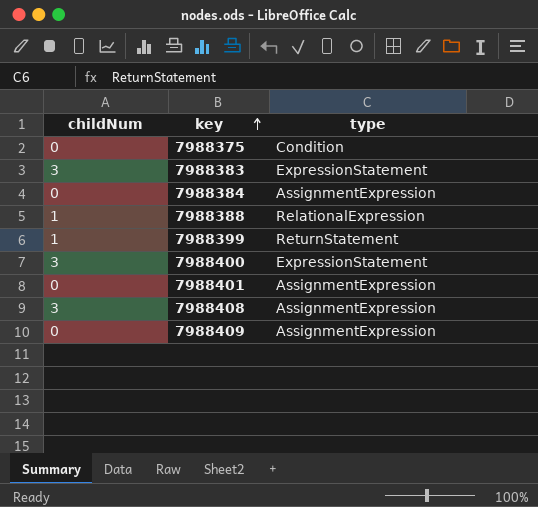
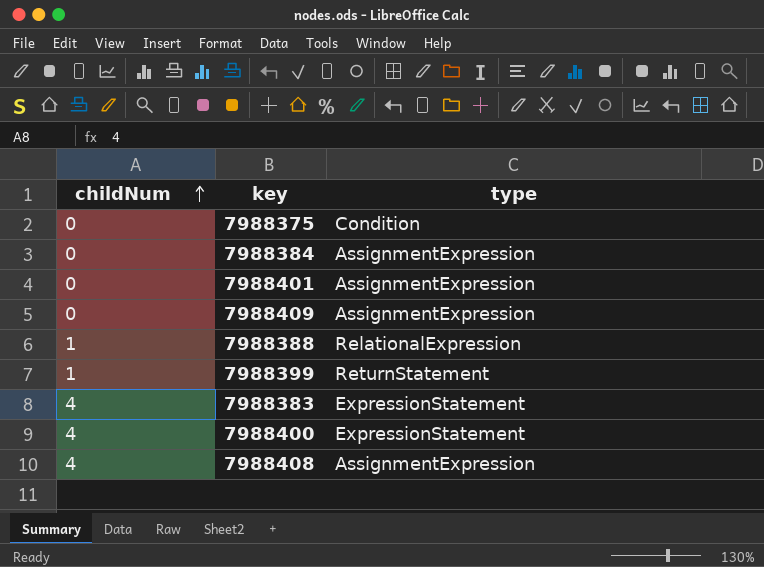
row order: key ascending -> childNum ascending
7988383 | childNum: 3 -> 4
7988400 | childNum: 3 -> 4
7988408 | childNum: 3 -> 4

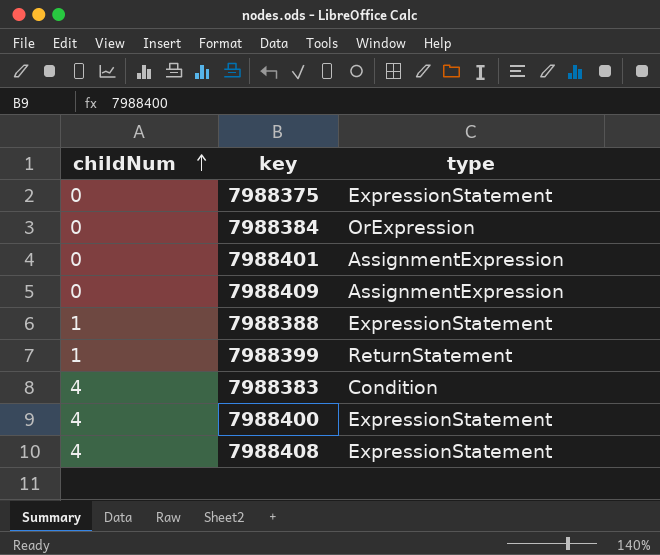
7988375 | type: Condition -> ExpressionStatement
7988384 | type: AssignmentExpression -> OrExpression
7988388 | type: RelationalExpression -> ExpressionStatement
7988383 | type: ExpressionStatement -> Condition
7988408 | type: AssignmentExpression -> ExpressionStatement

